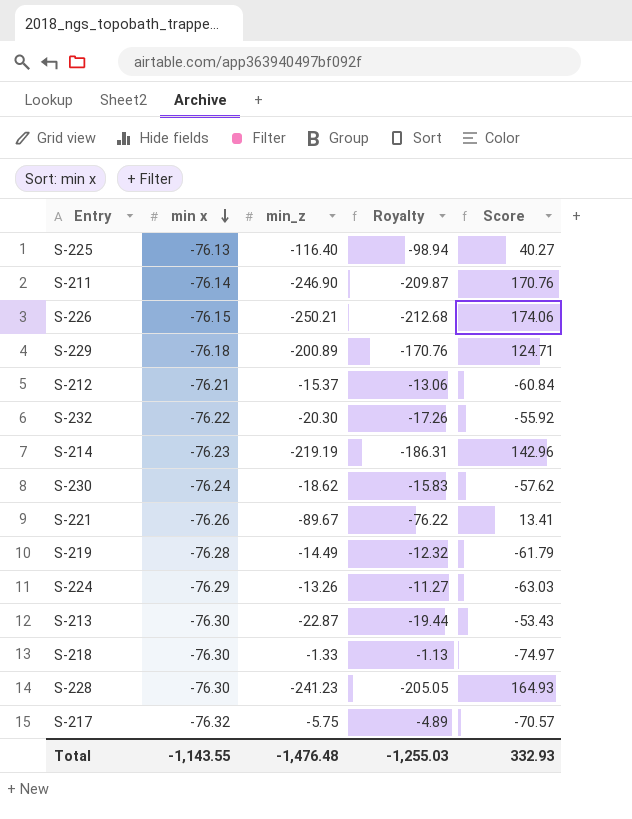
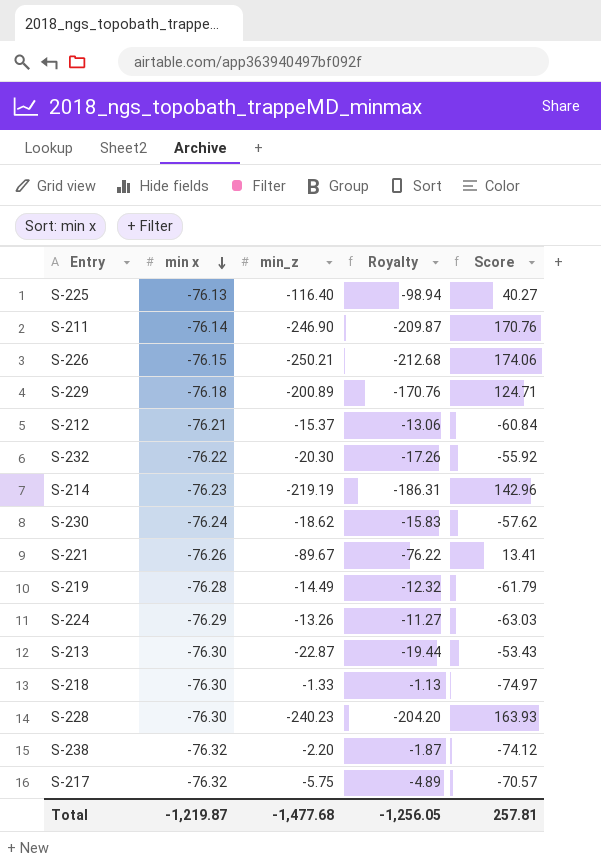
S-228 | min_z: -241.23 -> -240.23
S-228 | Royalty: -205.05 -> -204.20
S-228 | Score: 164.93 -> 163.93
row S-238: none -> -76.32 | -2.20 | -1.87 | -74.12
Total | min x: -1,143.55 -> -1,219.87
Total | min_z: -1,476.48 -> -1,477.68
Total | Royalty: -1,255.03 -> -1,256.05
Total | Score: 332.93 -> 257.81

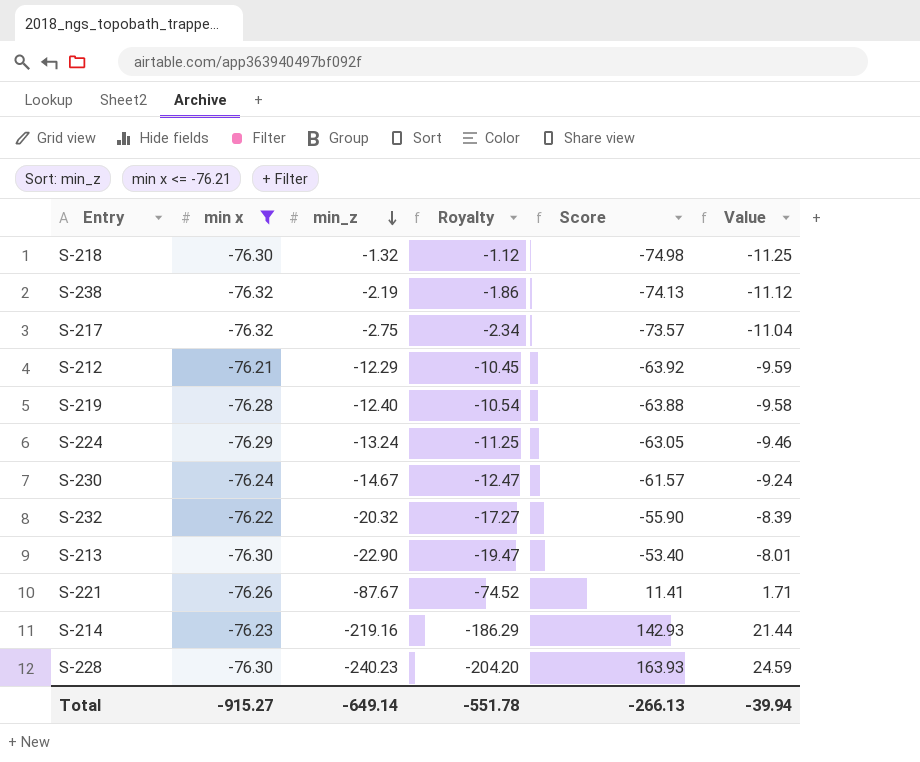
filter: none -> min x <= -76.21
row order: min x descending -> min_z descending
column Value | formula: none -> [Score] * 0.15
S-218 | min_z: -1.33 -> -1.32
S-218 | Royalty: -1.13 -> -1.12
S-218 | Score: -74.97 -> -74.98
S-238 | min_z: -2.20 -> -2.19
S-238 | Royalty: -1.87 -> -1.86
S-238 | Score: -74.12 -> -74.13
S-217 | min_z: -5.75 -> -2.75
S-217 | Royalty: -4.89 -> -2.34
S-217 | Score: -70.57 -> -73.57
S-212 | min_z: -15.37 -> -12.29
S-212 | Royalty: -13.06 -> -10.45
S-212 | Score: -60.84 -> -63.92
S-219 | min_z: -14.49 -> -12.40
S-219 | Royalty: -12.32 -> -10.54
S-219 | Score: -61.79 -> -63.88
S-224 | min_z: -13.26 -> -13.24
S-224 | Royalty: -11.27 -> -11.25
S-224 | Score: -63.03 -> -63.05
S-230 | min_z: -18.62 -> -14.67
S-230 | Royalty: -15.83 -> -12.47
S-230 | Score: -57.62 -> -61.57
S-232 | min_z: -20.30 -> -20.32
S-232 | Royalty: -17.26 -> -17.27
S-232 | Score: -55.92 -> -55.90
S-213 | min_z: -22.87 -> -22.90
S-213 | Royalty: -19.44 -> -19.47
S-213 | Score: -53.43 -> -53.40
S-221 | min_z: -89.67 -> -87.67
S-221 | Royalty: -76.22 -> -74.52
S-221 | Score: 13.41 -> 11.41
S-214 | min_z: -219.19 -> -219.16
S-214 | Royalty: -186.31 -> -186.29
S-214 | Score: 142.96 -> 142.93
Total | min x: -1,219.87 -> -915.27
Total | min_z: -1,477.68 -> -649.14
Total | Royalty: -1,256.05 -> -551.78
Total | Score: 257.81 -> -266.13

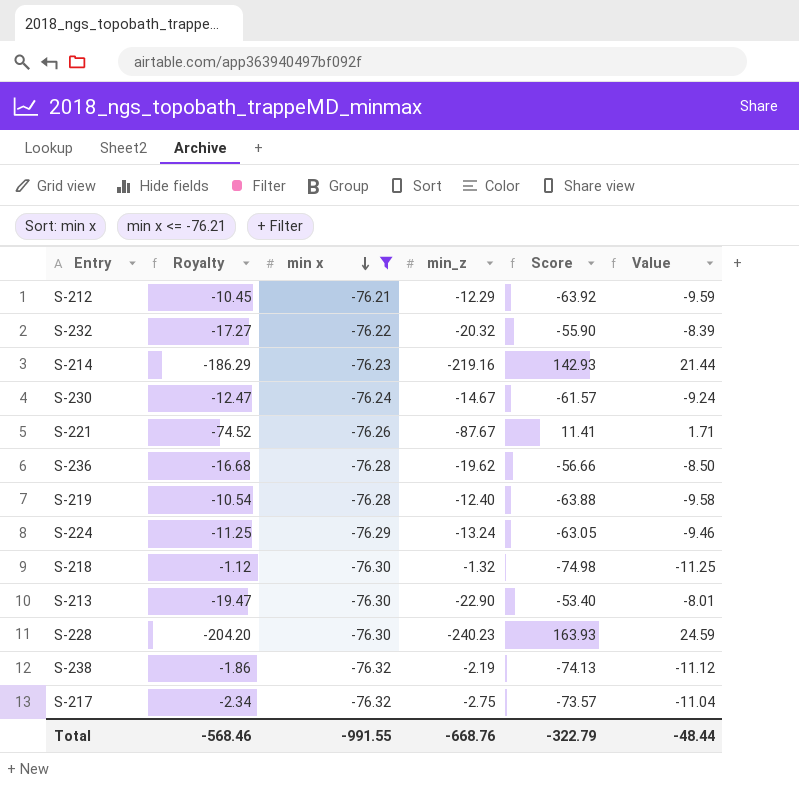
row order: min_z descending -> min x descending
column Royalty | position: 4 -> 2
row S-236: none -> -16.68 | -76.28 | -19.62 | -56.66 | -8.50
Total | Royalty: -551.78 -> -568.46
Total | min x: -915.27 -> -991.55
Total | min_z: -649.14 -> -668.76
Total | Score: -266.13 -> -322.79
Total | Value: -39.94 -> -48.44

